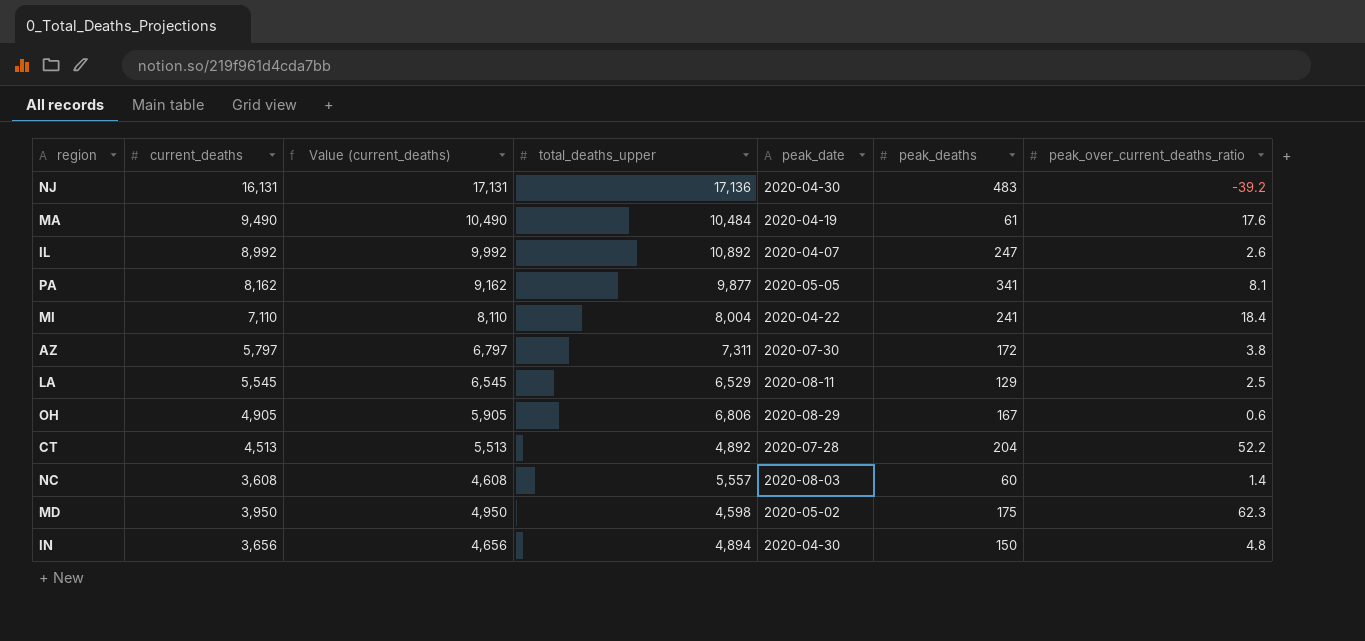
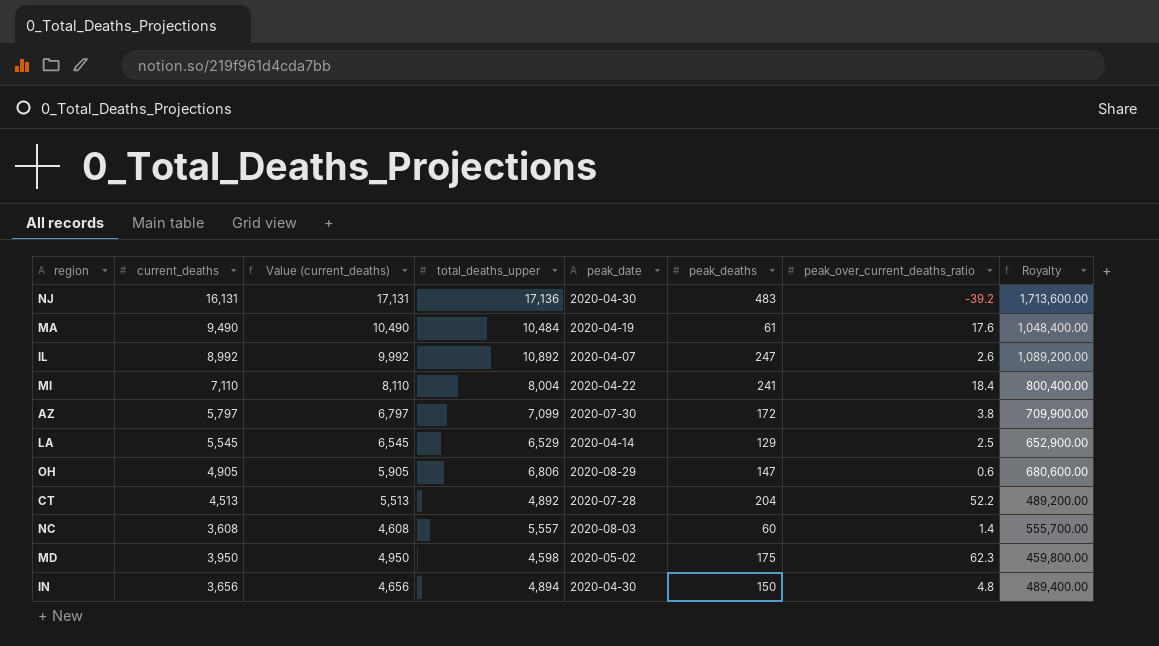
column Royalty | formula: none -> [total_deaths_upper] * 100
row PA: 8,162 | 9,162 | 9,877 | 2020-05-05 | 341 | 8.1 -> none
AZ | total_deaths_upper: 7,311 -> 7,099
LA | peak_date: 2020-08-11 -> 2020-04-14
OH | peak_deaths: 167 -> 147

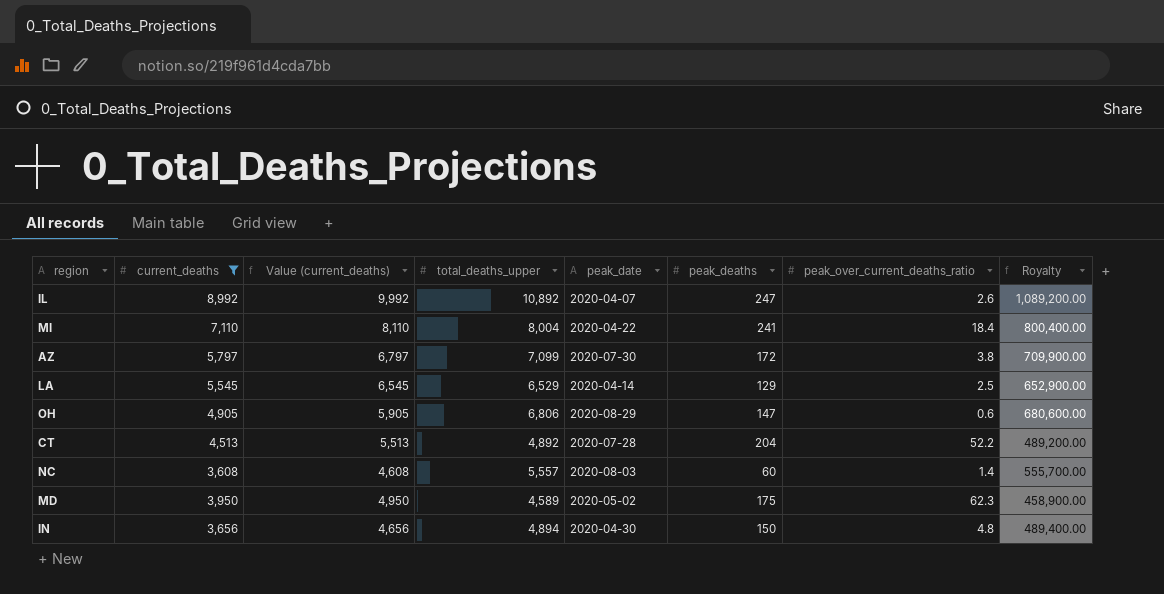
filter: none -> current_deaths <= 8,992
MD | total_deaths_upper: 4,598 -> 4,589
MD | Royalty: 459,800.00 -> 458,900.00

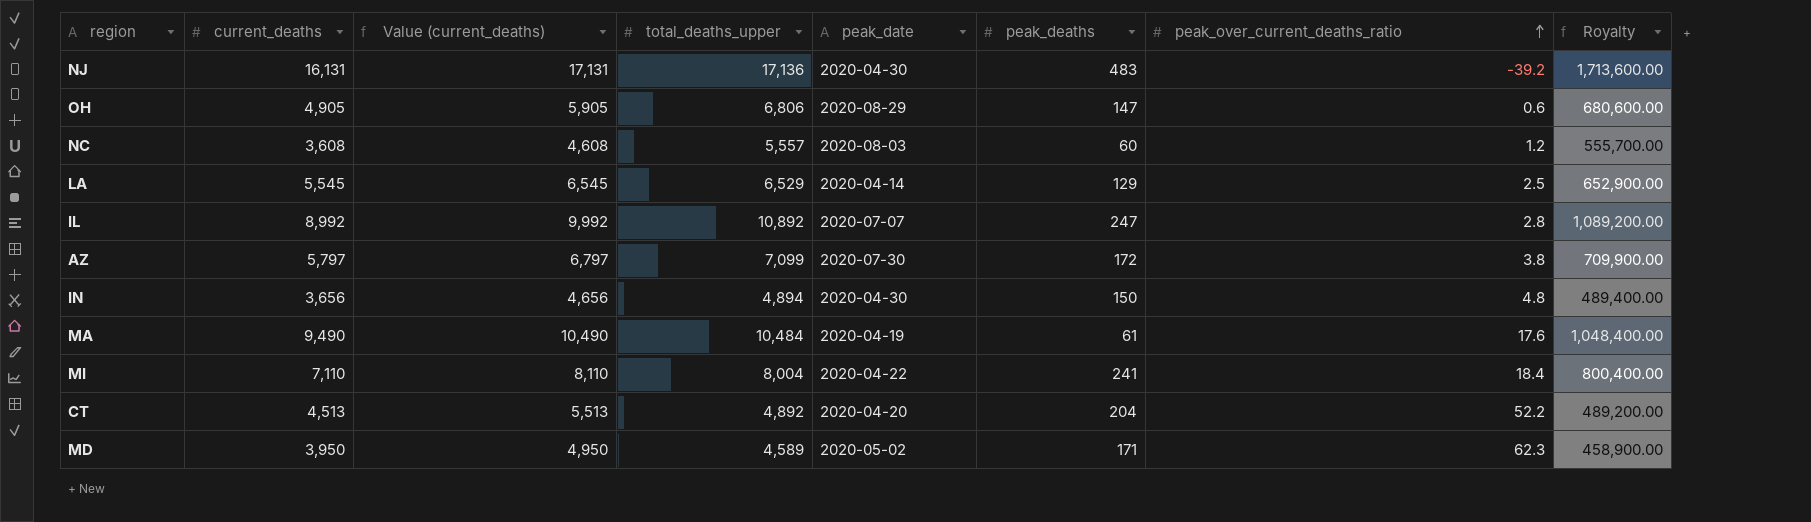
filter: current_deaths <= 8,992 -> none
row order: none -> peak_over_current_deaths_ratio ascending
NC | peak_over_current_deaths_ratio: 1.4 -> 1.2
IL | peak_date: 2020-04-07 -> 2020-07-07
IL | peak_over_current_deaths_ratio: 2.6 -> 2.8
CT | peak_date: 2020-07-28 -> 2020-04-20
MD | peak_deaths: 175 -> 171

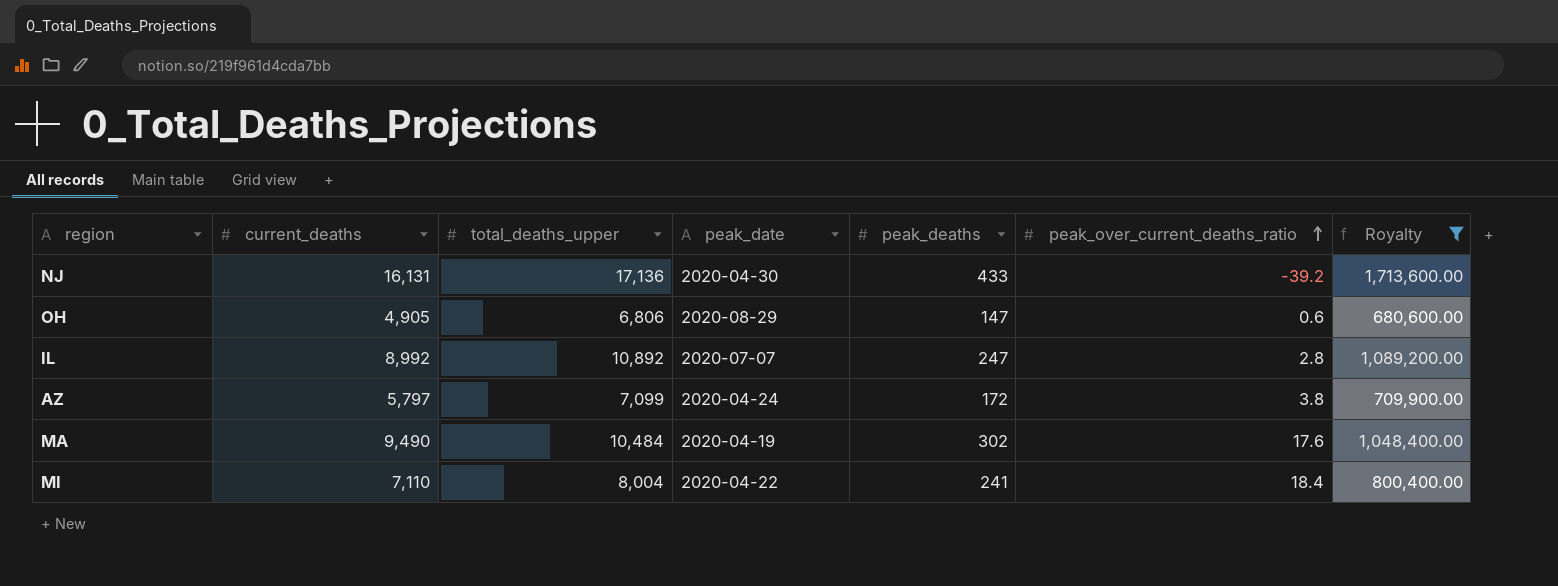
filter: none -> Royalty >= 680,600.00
column Value (current_deaths) | formula: [current_deaths] + 1000 -> none
NJ | peak_deaths: 483 -> 433
AZ | peak_date: 2020-07-30 -> 2020-04-24
MA | peak_deaths: 61 -> 302

